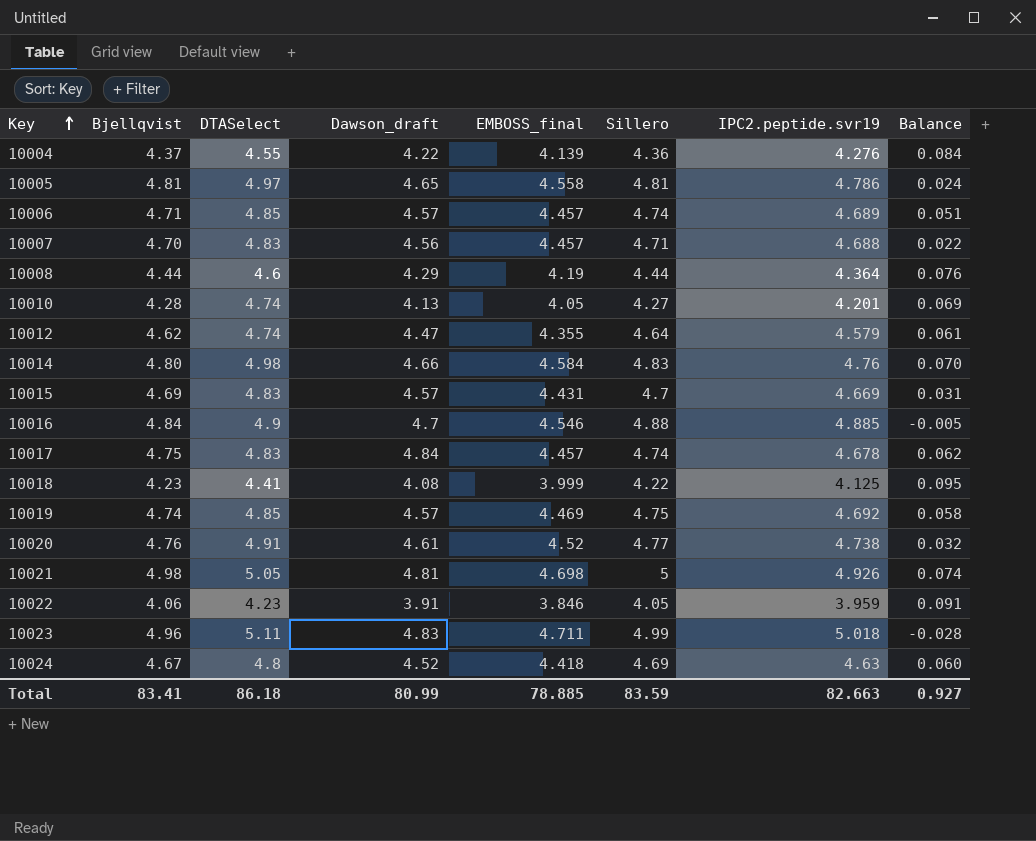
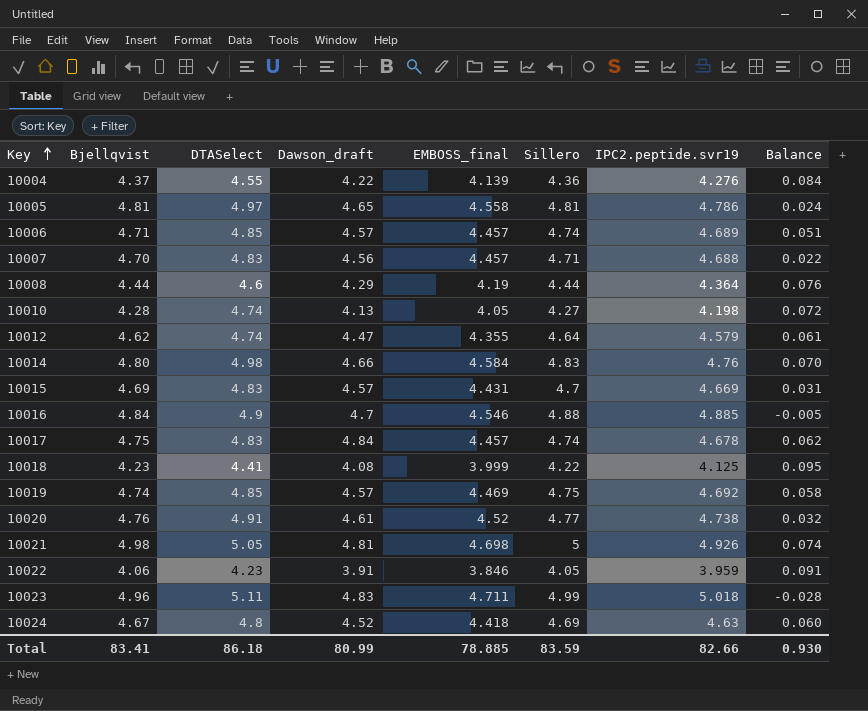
10010 | IPC2.peptide.svr19: 4.201 -> 4.198
10010 | Balance: 0.069 -> 0.072
Total | IPC2.peptide.svr19: 82.663 -> 82.66
Total | Balance: 0.927 -> 0.930

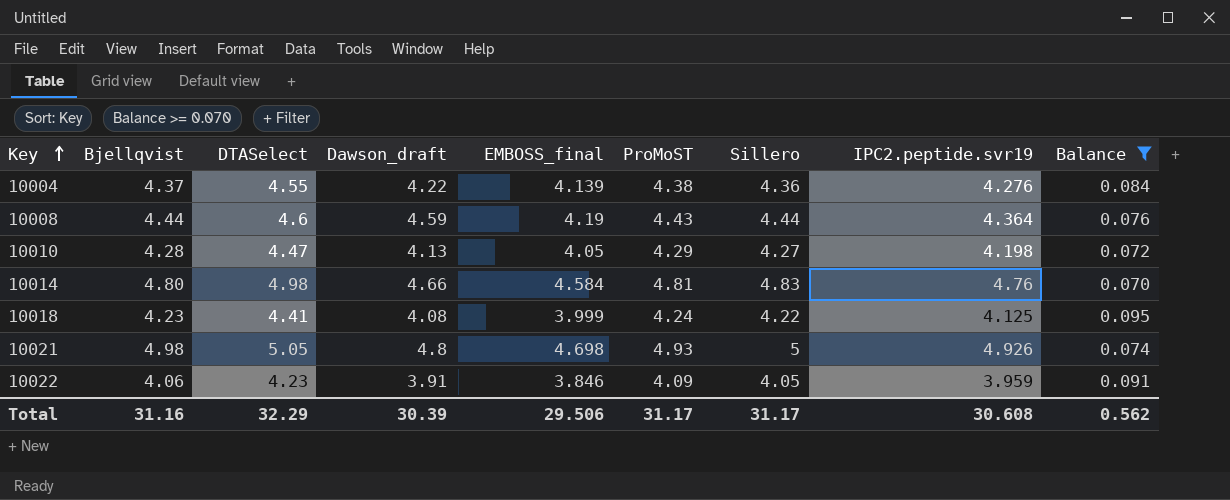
filter: none -> Balance >= 0.070
column ProMoST | position: none -> 6
10008 | Dawson_draft: 4.29 -> 4.59
10010 | DTASelect: 4.74 -> 4.47
10021 | Dawson_draft: 4.81 -> 4.8
Total | Bjellqvist: 83.41 -> 31.16
Total | DTASelect: 86.18 -> 32.29
Total | Dawson_draft: 80.99 -> 30.39
Total | EMBOSS_final: 78.885 -> 29.506
Total | Sillero: 83.59 -> 31.17
Total | IPC2.peptide.svr19: 82.66 -> 30.608
Total | Balance: 0.930 -> 0.562

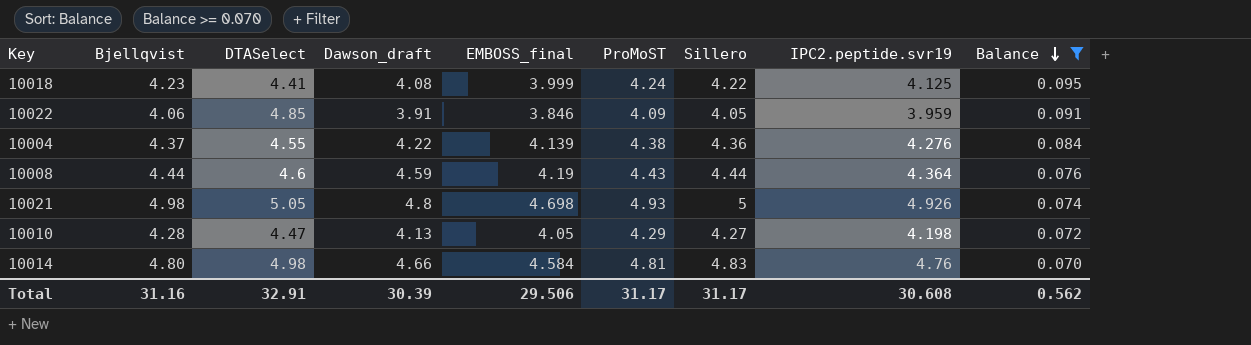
row order: Key ascending -> Balance descending
10022 | DTASelect: 4.23 -> 4.85
Total | DTASelect: 32.29 -> 32.91

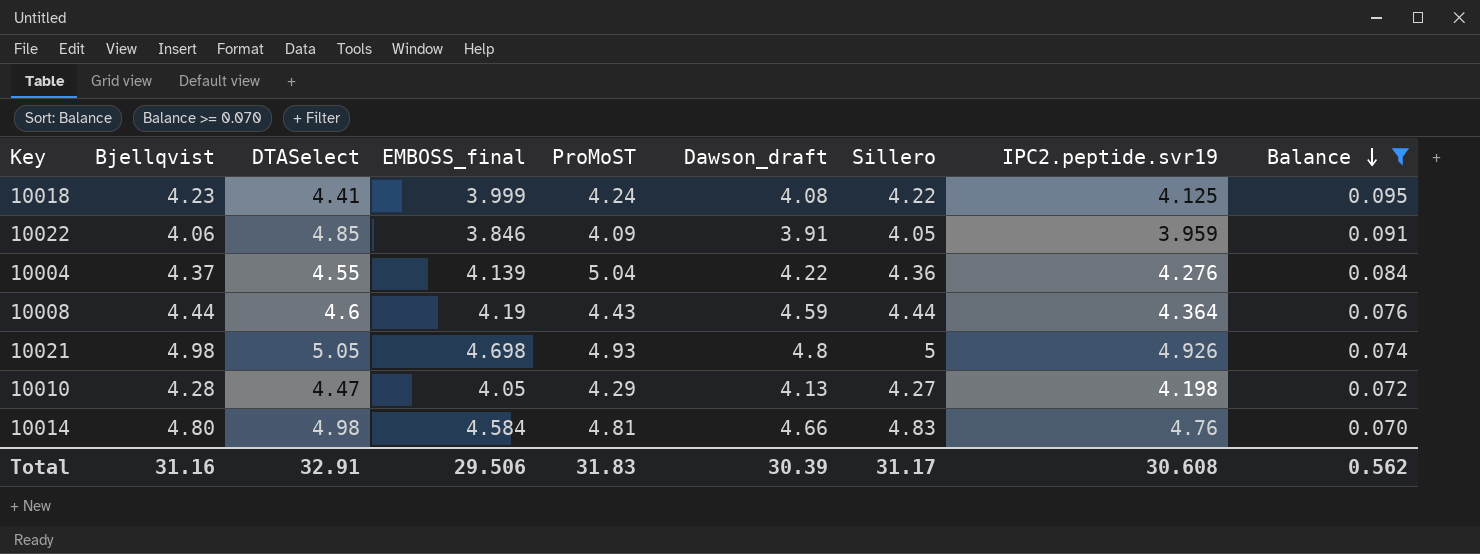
column Dawson_draft | position: 4 -> 6
10004 | ProMoST: 4.38 -> 5.04
Total | ProMoST: 31.17 -> 31.83

